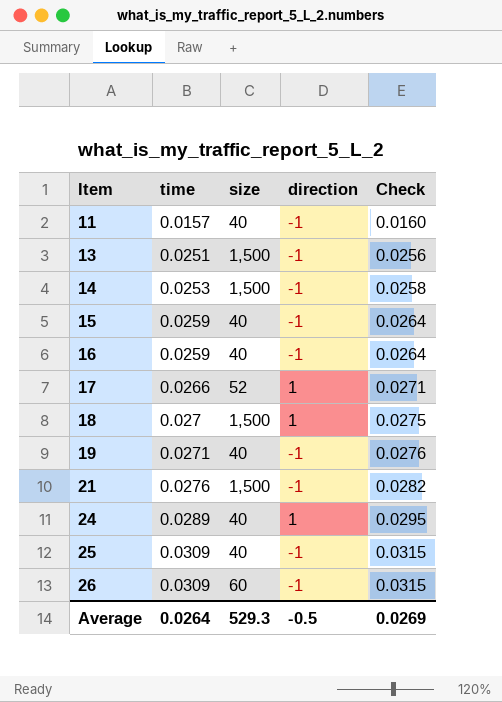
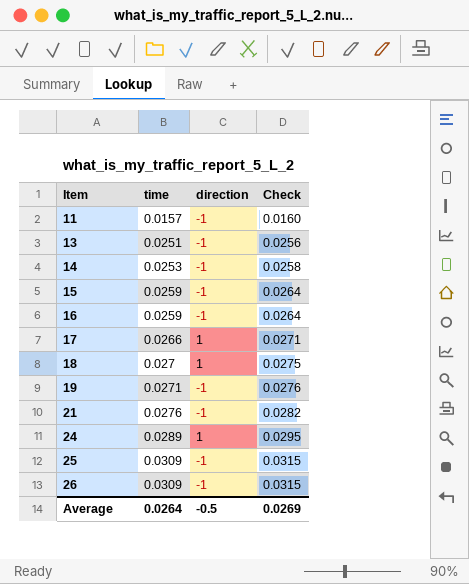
column size | position: 3 -> none

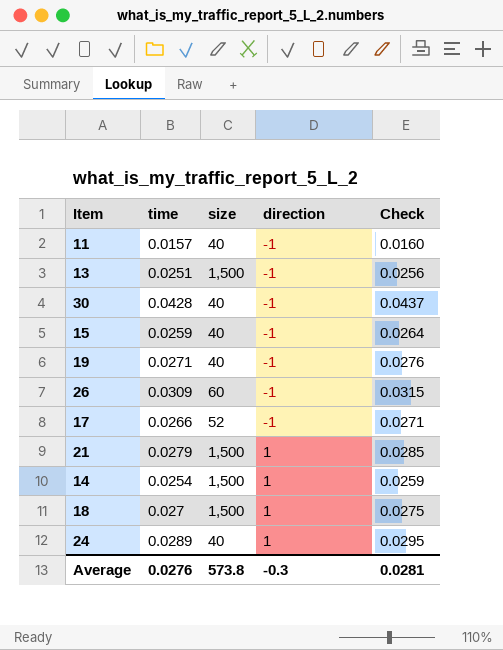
row order: Item ascending -> direction ascending
column size | position: none -> 3
row 16: 0.0259 | -1 | 0.0264 -> none
row 25: 0.0309 | -1 | 0.0315 -> none
row 30: none -> 0.0428 | 40 | -1 | 0.0437
17 | direction: 1 -> -1
21 | time: 0.0276 -> 0.0279
21 | direction: -1 -> 1
21 | Check: 0.0282 -> 0.0285
14 | time: 0.0253 -> 0.0254
14 | direction: -1 -> 1
14 | Check: 0.0258 -> 0.0259
Average | time: 0.0264 -> 0.0276
Average | direction: -0.5 -> -0.3
Average | Check: 0.0269 -> 0.0281

